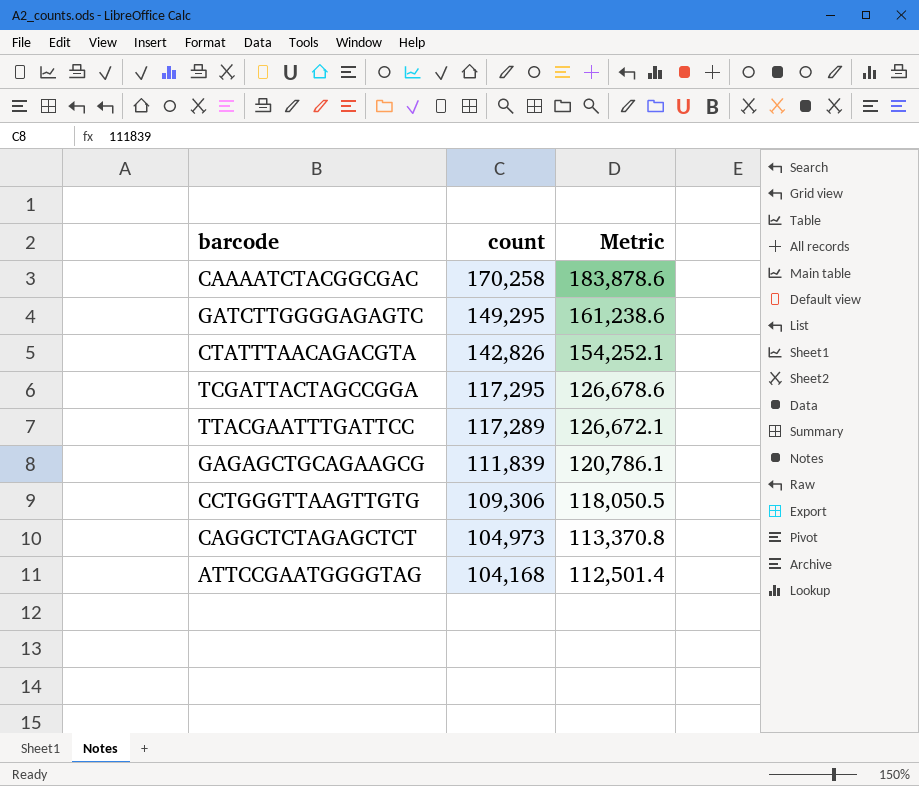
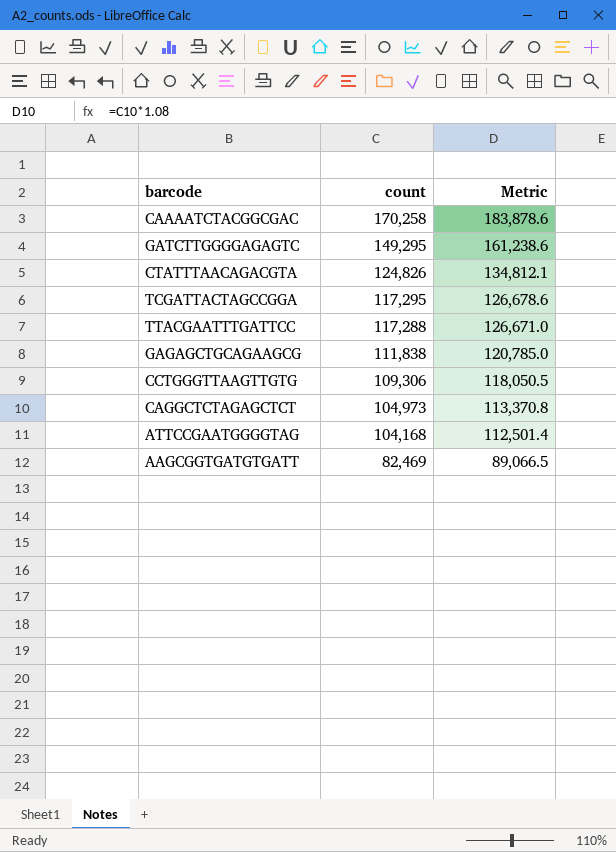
CTATTTAACAGACGTA | count: 142,826 -> 124,826
CTATTTAACAGACGTA | Metric: 154,252.1 -> 134,812.1
TTACGAATTTGATTCC | count: 117,289 -> 117,288
TTACGAATTTGATTCC | Metric: 126,672.1 -> 126,671.0
GAGAGCTGCAGAAGCG | count: 111,839 -> 111,838
GAGAGCTGCAGAAGCG | Metric: 120,786.1 -> 120,785.0
row AAGCGGTGATGTGATT: none -> 82,469 | 89,066.5

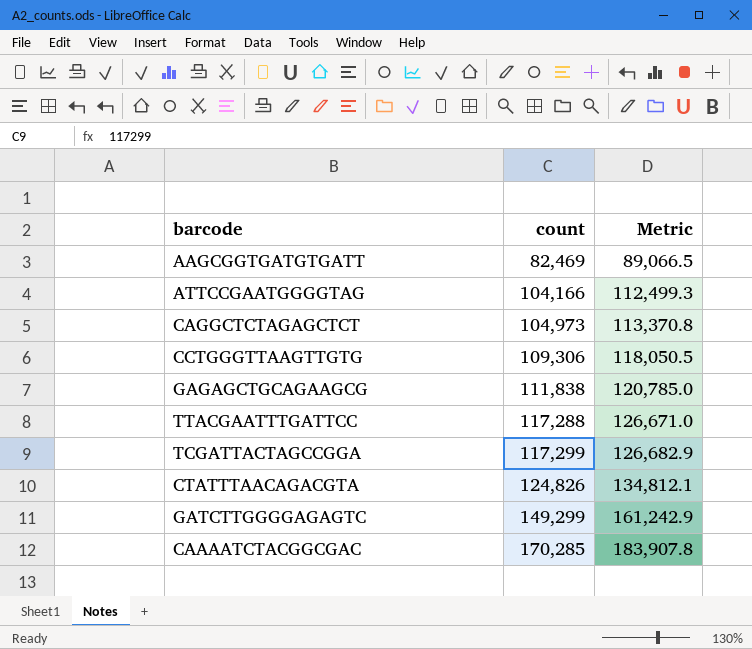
row order: count descending -> count ascending
ATTCCGAATGGGGTAG | count: 104,168 -> 104,166
ATTCCGAATGGGGTAG | Metric: 112,501.4 -> 112,499.3
TCGATTACTAGCCGGA | count: 117,295 -> 117,299
TCGATTACTAGCCGGA | Metric: 126,678.6 -> 126,682.9
GATCTTGGGGAGAGTC | count: 149,295 -> 149,299
GATCTTGGGGAGAGTC | Metric: 161,238.6 -> 161,242.9
CAAAATCTACGGCGAC | count: 170,258 -> 170,285
CAAAATCTACGGCGAC | Metric: 183,878.6 -> 183,907.8

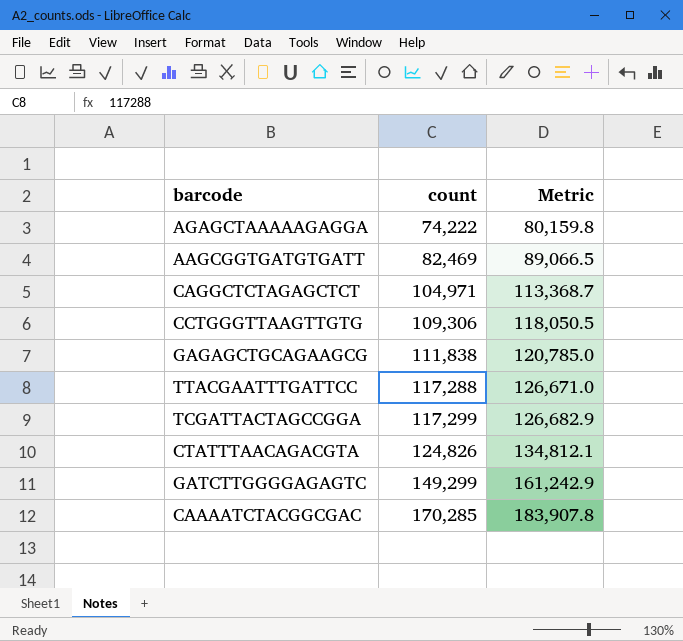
row ATTCCGAATGGGGTAG: 104,166 | 112,499.3 -> none
row AGAGCTAAAAAGAGGA: none -> 74,222 | 80,159.8
CAGGCTCTAGAGCTCT | count: 104,973 -> 104,971
CAGGCTCTAGAGCTCT | Metric: 113,370.8 -> 113,368.7

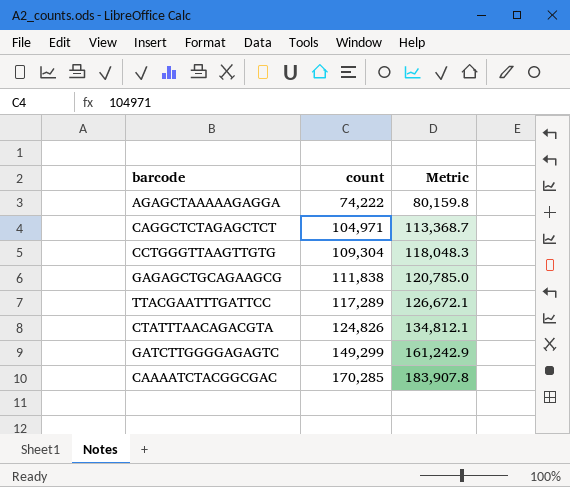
row AAGCGGTGATGTGATT: 82,469 | 89,066.5 -> none
row TCGATTACTAGCCGGA: 117,299 | 126,682.9 -> none
CCTGGGTTAAGTTGTG | count: 109,306 -> 109,304
CCTGGGTTAAGTTGTG | Metric: 118,050.5 -> 118,048.3
TTACGAATTTGATTCC | count: 117,288 -> 117,289
TTACGAATTTGATTCC | Metric: 126,671.0 -> 126,672.1

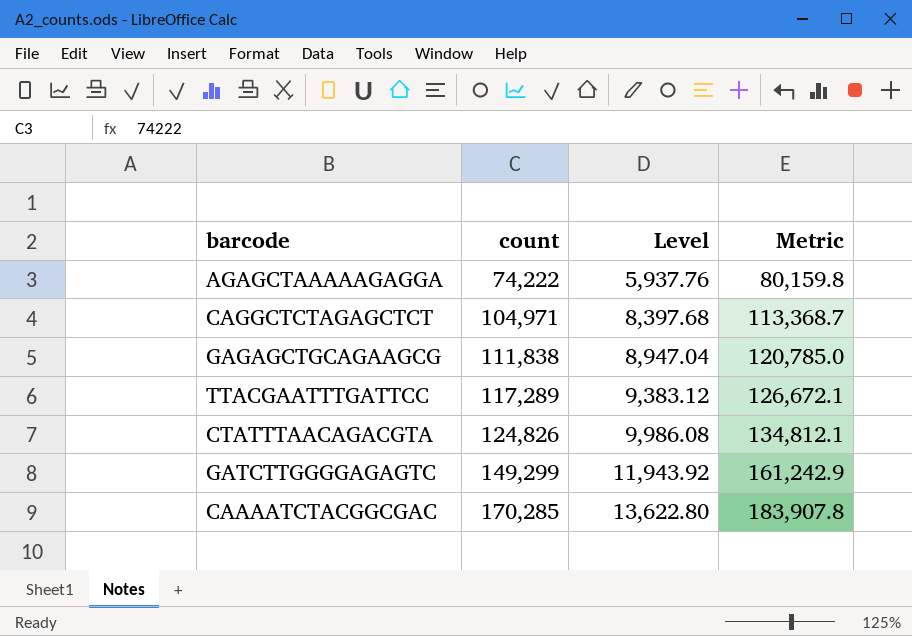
column Level | formula: none -> [count] * 0.08
row CCTGGGTTAAGTTGTG: 109,304 | 118,048.3 -> none

